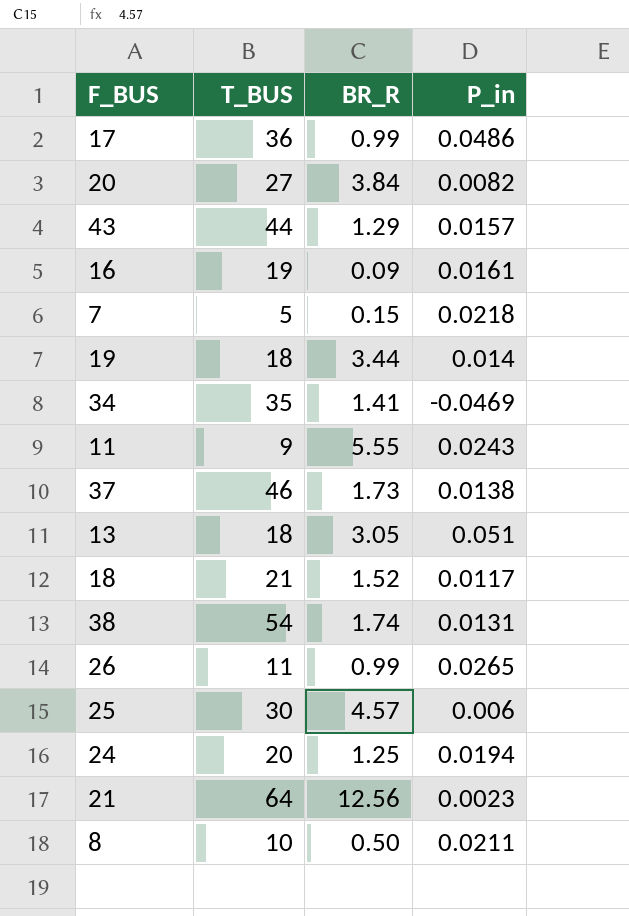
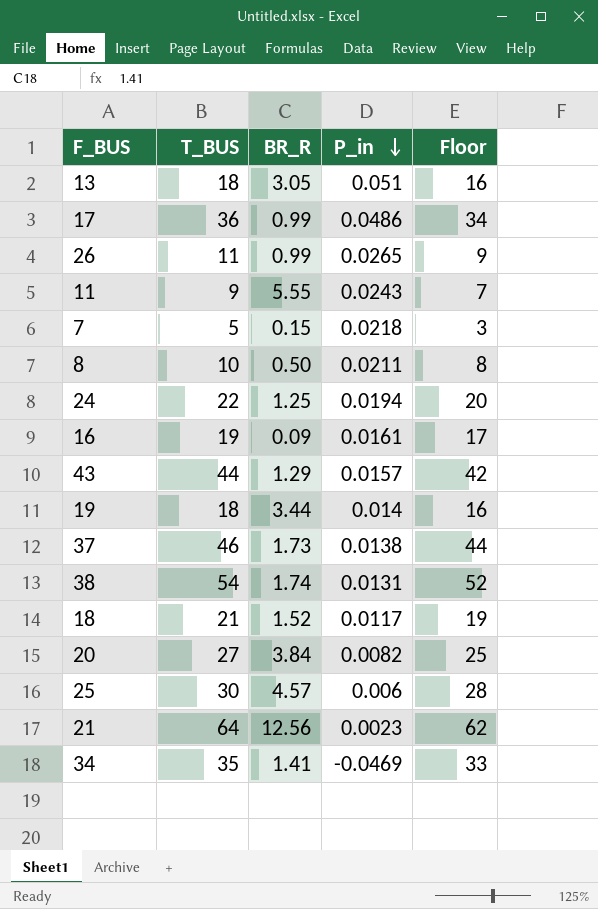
row order: none -> P_in descending
column Floor | formula: none -> [T_BUS] - 2
24 | T_BUS: 20 -> 22

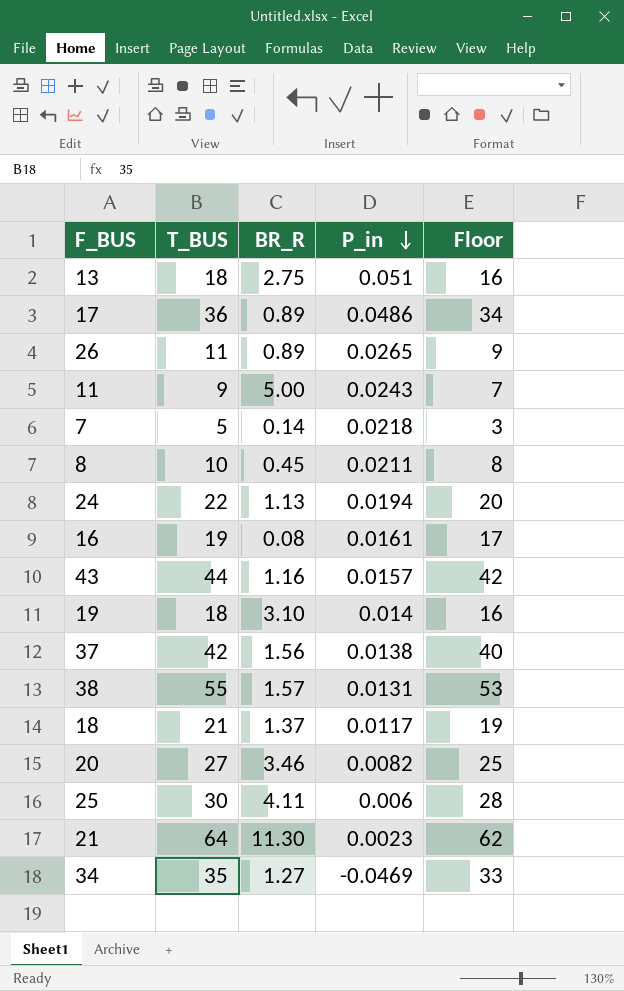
13 | BR_R: 3.05 -> 2.75
17 | BR_R: 0.99 -> 0.89
26 | BR_R: 0.99 -> 0.89
11 | BR_R: 5.55 -> 5.00
7 | BR_R: 0.15 -> 0.14
8 | BR_R: 0.50 -> 0.45
24 | BR_R: 1.25 -> 1.13
16 | BR_R: 0.09 -> 0.08
43 | BR_R: 1.29 -> 1.16
19 | BR_R: 3.44 -> 3.10
37 | T_BUS: 46 -> 42
37 | BR_R: 1.73 -> 1.56
37 | Floor: 44 -> 40
38 | T_BUS: 54 -> 55
38 | BR_R: 1.74 -> 1.57
38 | Floor: 52 -> 53
18 | BR_R: 1.52 -> 1.37
20 | BR_R: 3.84 -> 3.46
25 | BR_R: 4.57 -> 4.11
21 | BR_R: 12.56 -> 11.30
34 | BR_R: 1.41 -> 1.27

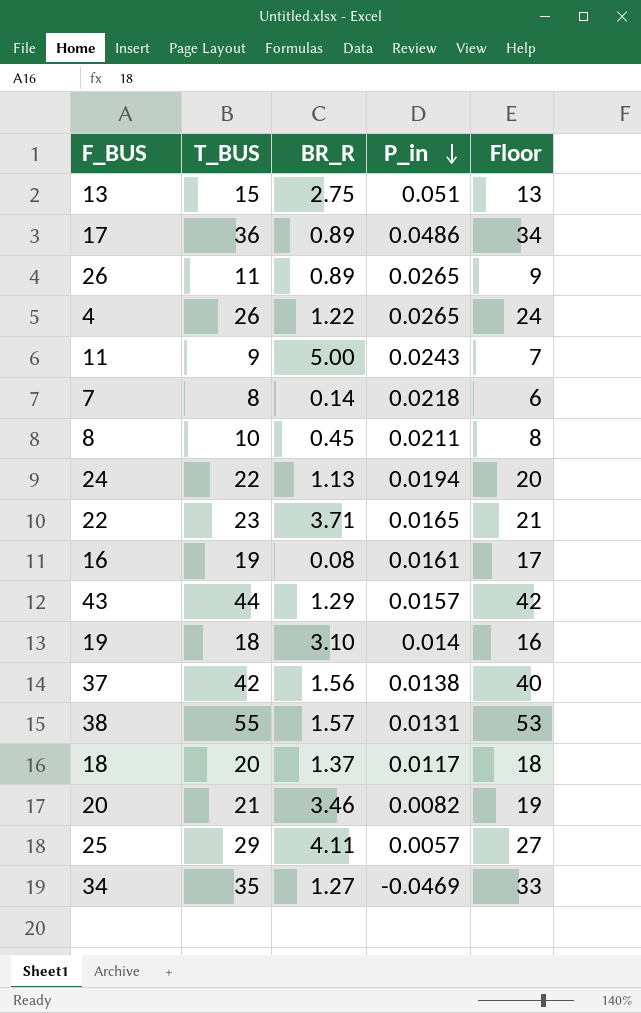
row 21: 64 | 11.30 | 0.0023 | 62 -> none
13 | T_BUS: 18 -> 15
13 | Floor: 16 -> 13
row 4: none -> 26 | 1.22 | 0.0265 | 24
7 | T_BUS: 5 -> 8
7 | Floor: 3 -> 6
row 22: none -> 23 | 3.71 | 0.0165 | 21
43 | BR_R: 1.16 -> 1.29
18 | T_BUS: 21 -> 20
18 | Floor: 19 -> 18
20 | T_BUS: 27 -> 21
20 | Floor: 25 -> 19
25 | T_BUS: 30 -> 29
25 | P_in: 0.006 -> 0.0057
25 | Floor: 28 -> 27

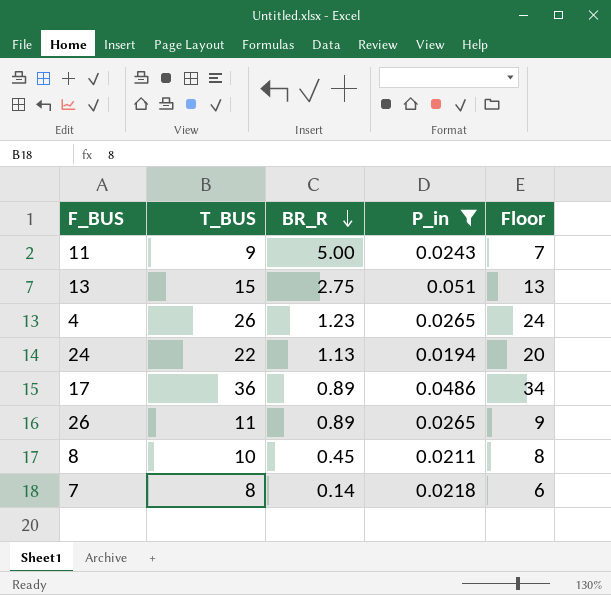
filter: none -> P_in >= 0.0194
row order: P_in descending -> BR_R descending
4 | BR_R: 1.22 -> 1.23

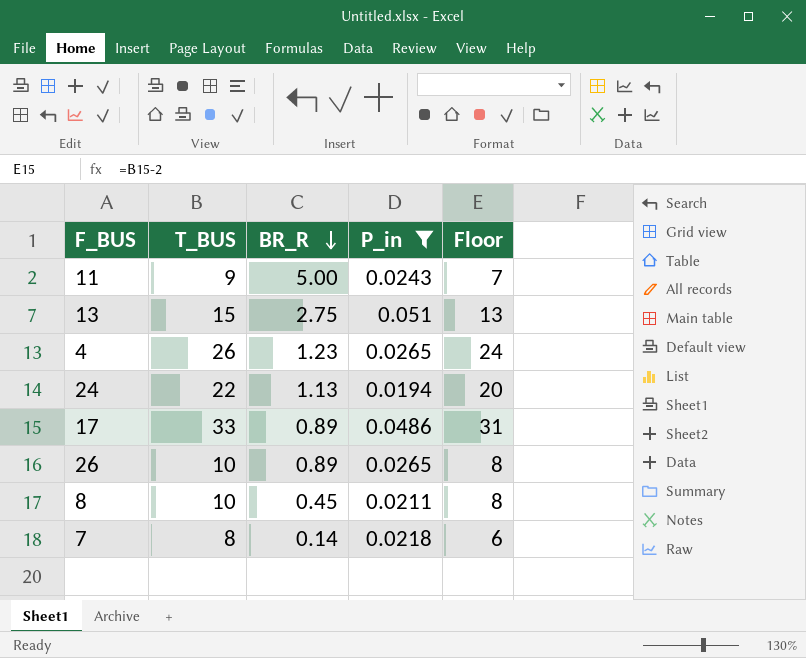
17 | T_BUS: 36 -> 33
17 | Floor: 34 -> 31
26 | T_BUS: 11 -> 10
26 | Floor: 9 -> 8

